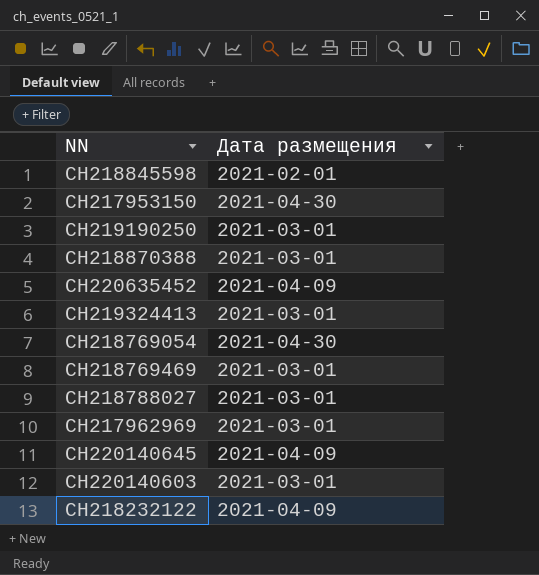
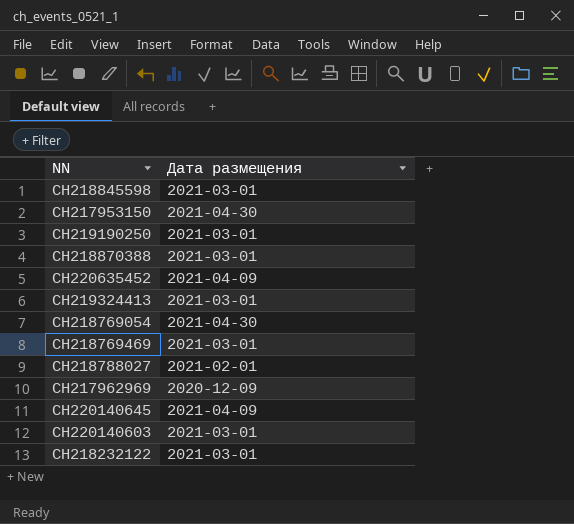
CH218845598 | Дата размещения: 2021-02-01 -> 2021-03-01
CH218788027 | Дата размещения: 2021-03-01 -> 2021-02-01
CH217962969 | Дата размещения: 2021-03-01 -> 2020-12-09
CH218232122 | Дата размещения: 2021-04-09 -> 2021-03-01

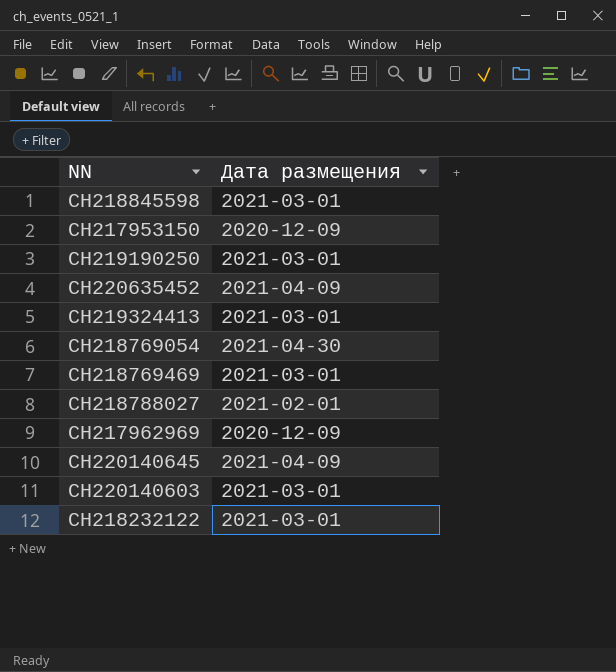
row CH218870388: 2021-03-01 -> none
CH217953150 | Дата размещения: 2021-04-30 -> 2020-12-09

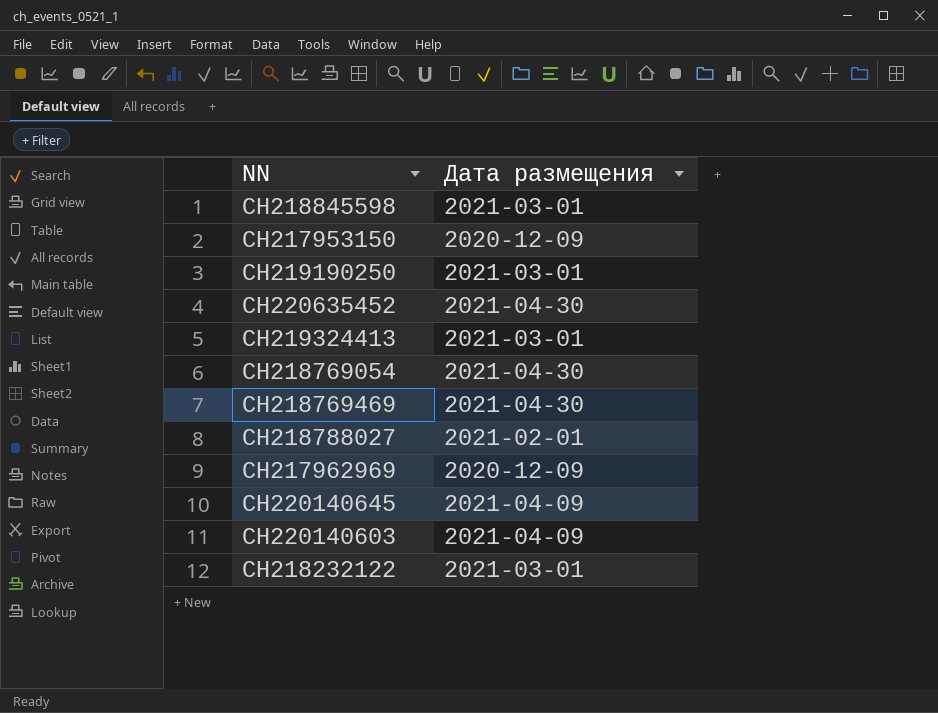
CH220635452 | Дата размещения: 2021-04-09 -> 2021-04-30
CH218769469 | Дата размещения: 2021-03-01 -> 2021-04-30
CH220140603 | Дата размещения: 2021-03-01 -> 2021-04-09

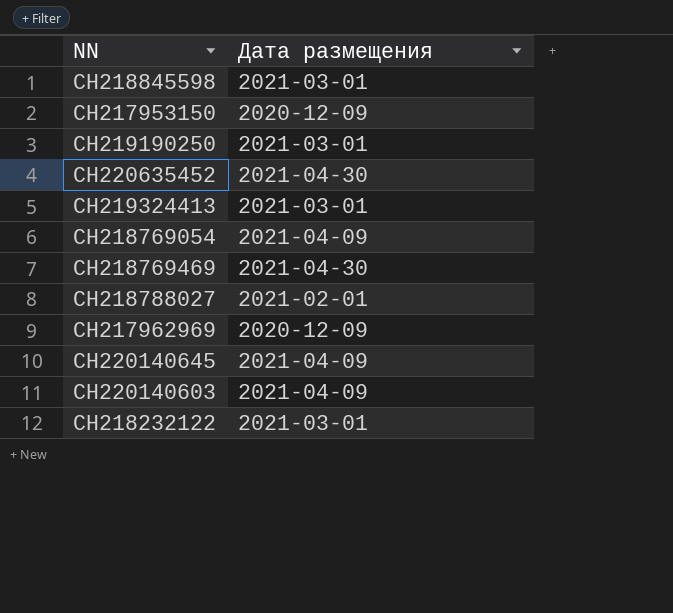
CH218769054 | Дата размещения: 2021-04-30 -> 2021-04-09

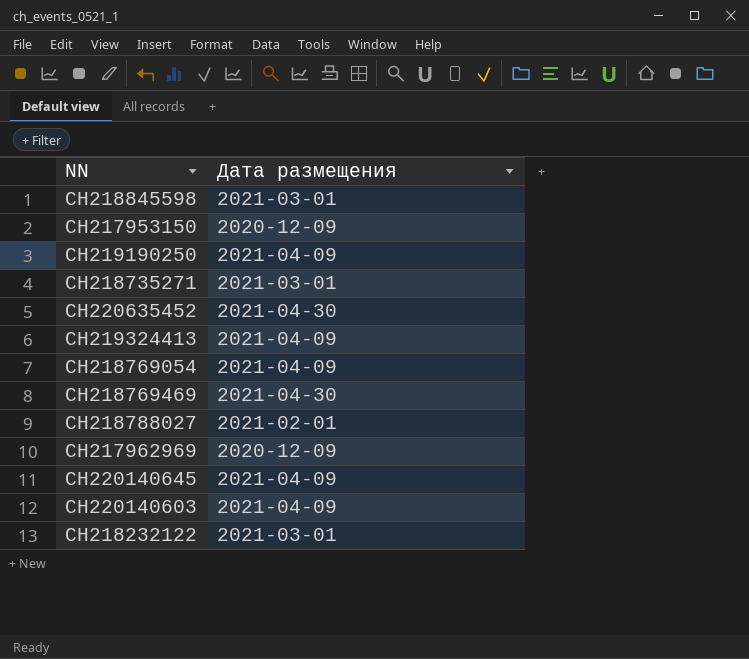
CH219190250 | Дата размещения: 2021-03-01 -> 2021-04-09
row CH218735271: none -> 2021-03-01
CH219324413 | Дата размещения: 2021-03-01 -> 2021-04-09

